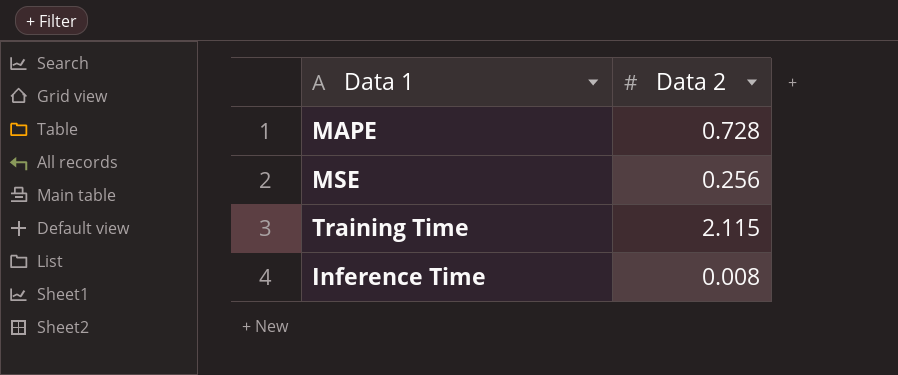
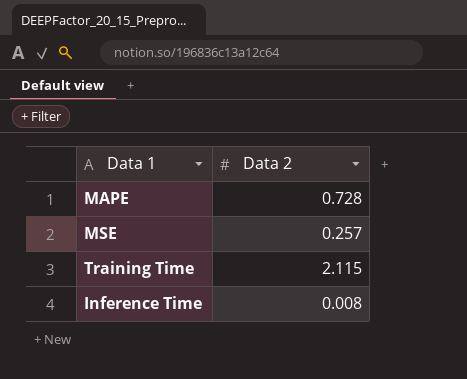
MSE | Data 2: 0.256 -> 0.257

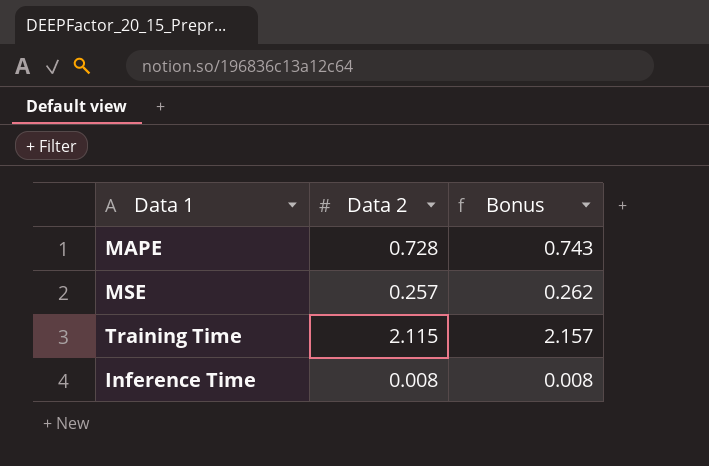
column Bonus | formula: none -> [Data 2] * 1.02

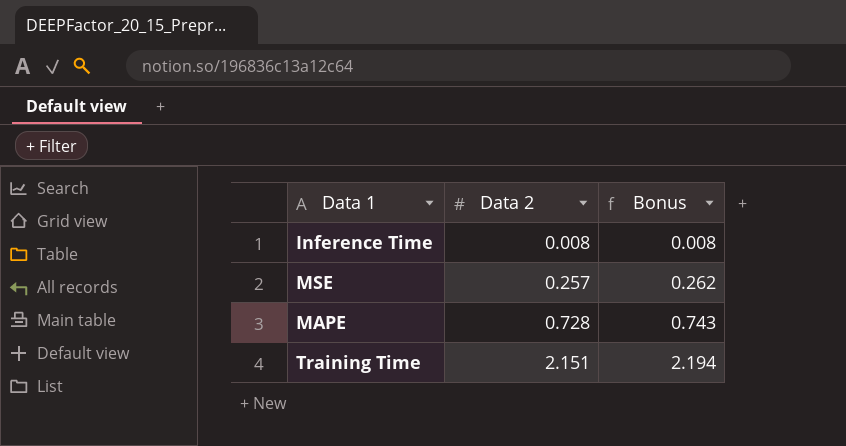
row order: none -> Data 2 ascending
Training Time | Data 2: 2.115 -> 2.151
Training Time | Bonus: 2.157 -> 2.194

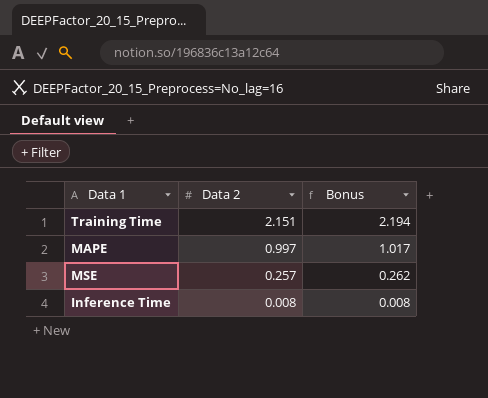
row order: Data 2 ascending -> Data 2 descending
MAPE | Data 2: 0.728 -> 0.997
MAPE | Bonus: 0.743 -> 1.017

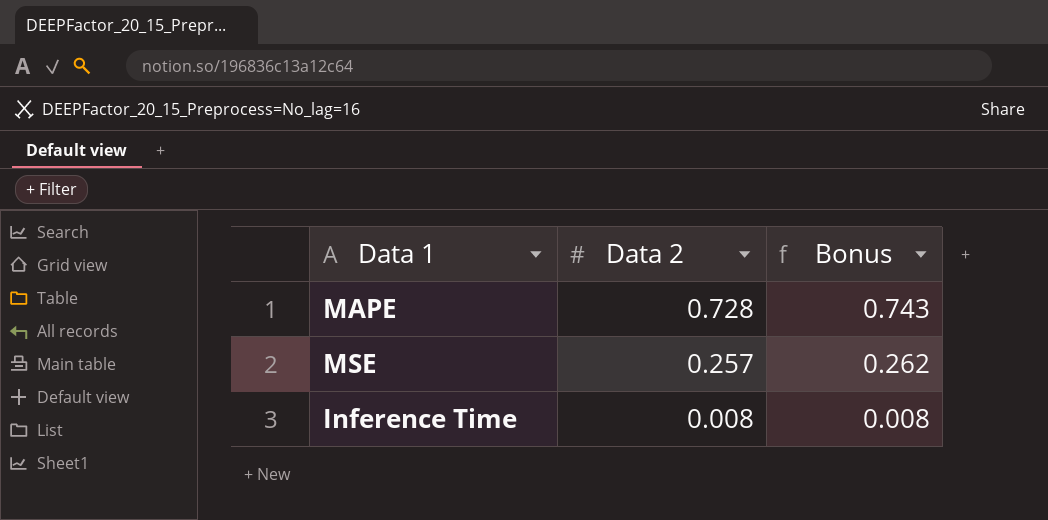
row Training Time: 2.151 | 2.194 -> none
MAPE | Data 2: 0.997 -> 0.728
MAPE | Bonus: 1.017 -> 0.743

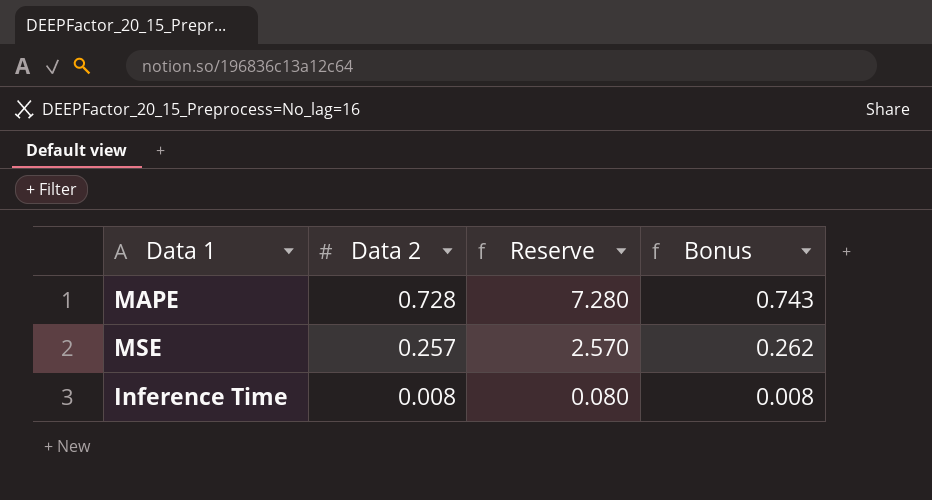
column Reserve | formula: none -> [Data 2] * 10

